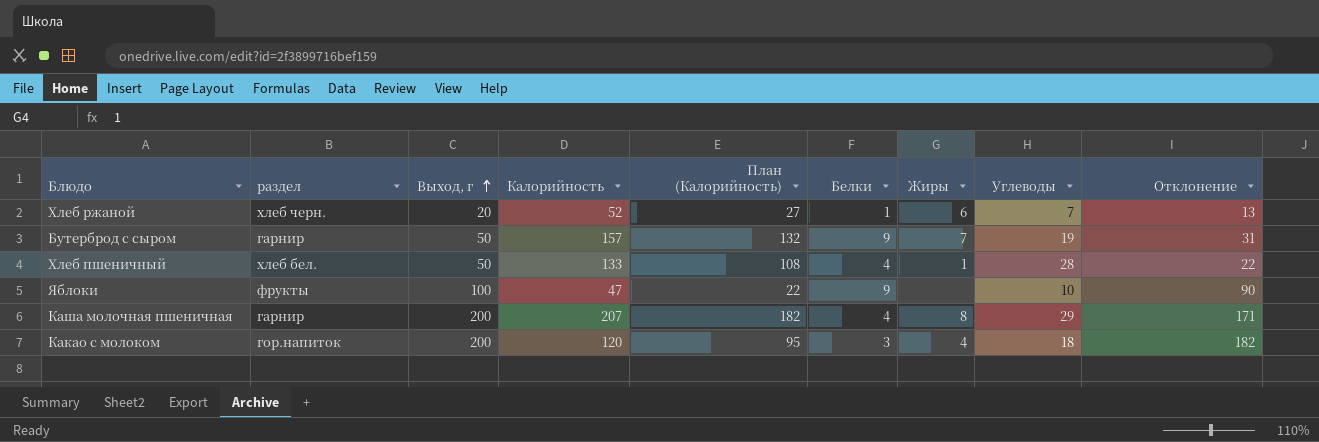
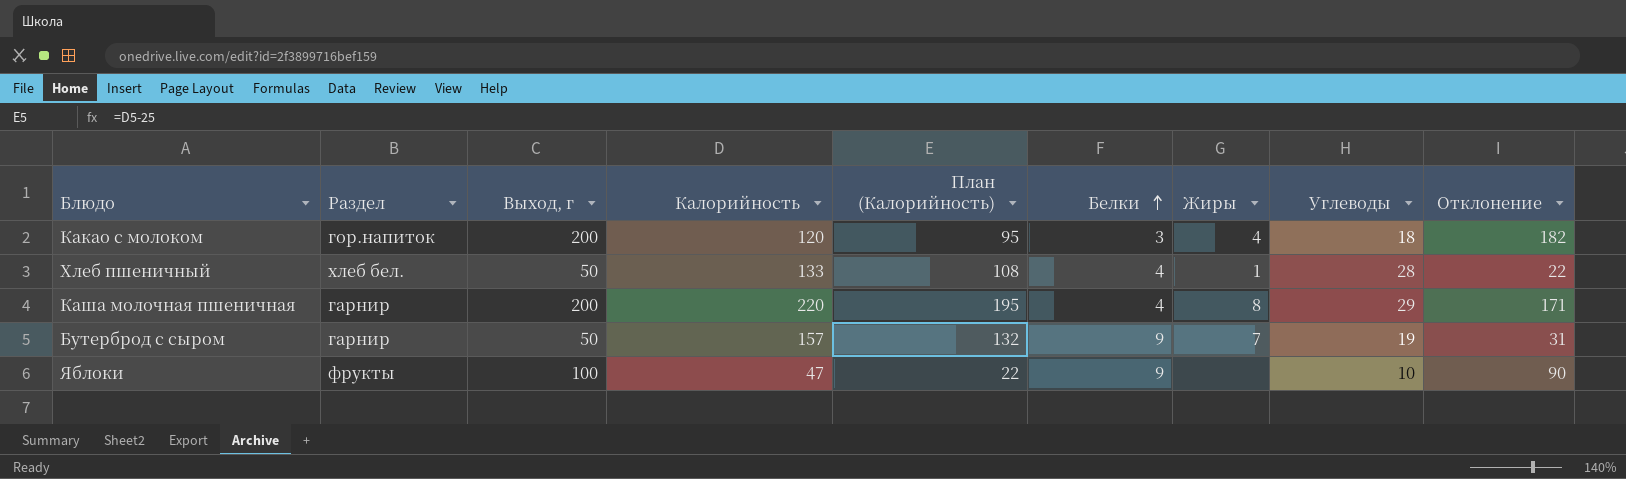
row order: Выход, г ascending -> Белки ascending
column name: раздел -> Раздел
row Хлеб ржаной: хлеб черн. | 20 | 52 | 27 | 1 | 6 | 7 | 13 -> none
Каша молочная пшеничная | Калорийность: 207 -> 220
Каша молочная пшеничная | План (Калорийность): 182 -> 195

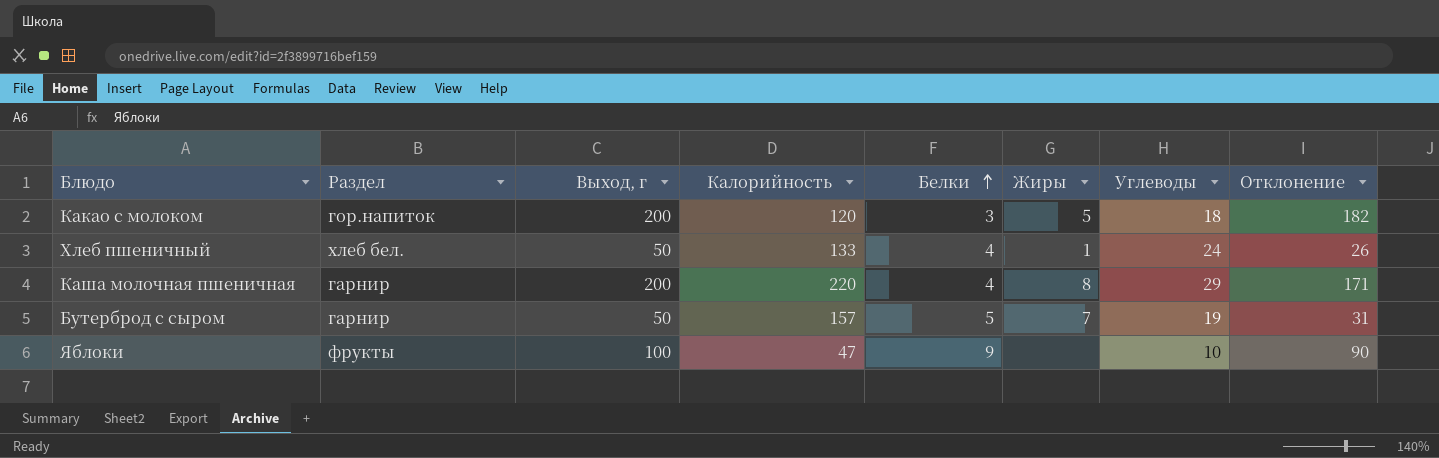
column План (Калорийность) | formula: [Калорийность] - 25 -> none
Какао с молоком | Жиры: 4 -> 5
Хлеб пшеничный | Углеводы: 28 -> 24
Хлеб пшеничный | Отклонение: 22 -> 26
Бутерброд с сыром | Белки: 9 -> 5

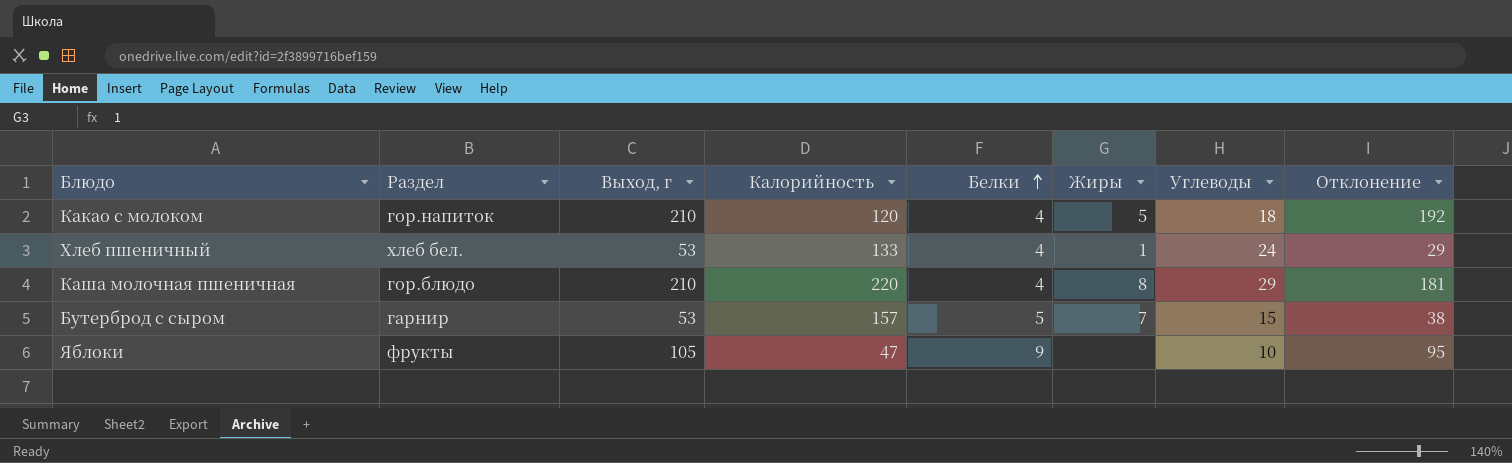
Какао с молоком | Выход, г: 200 -> 210
Какао с молоком | Белки: 3 -> 4
Какао с молоком | Отклонение: 182 -> 192
Хлеб пшеничный | Выход, г: 50 -> 53
Хлеб пшеничный | Отклонение: 26 -> 29
Каша молочная пшеничная | Раздел: гарнир -> гор.блюдо
Каша молочная пшеничная | Выход, г: 200 -> 210
Каша молочная пшеничная | Отклонение: 171 -> 181
Бутерброд с сыром | Выход, г: 50 -> 53
Бутерброд с сыром | Углеводы: 19 -> 15
Бутерброд с сыром | Отклонение: 31 -> 38
Яблоки | Выход, г: 100 -> 105
Яблоки | Отклонение: 90 -> 95

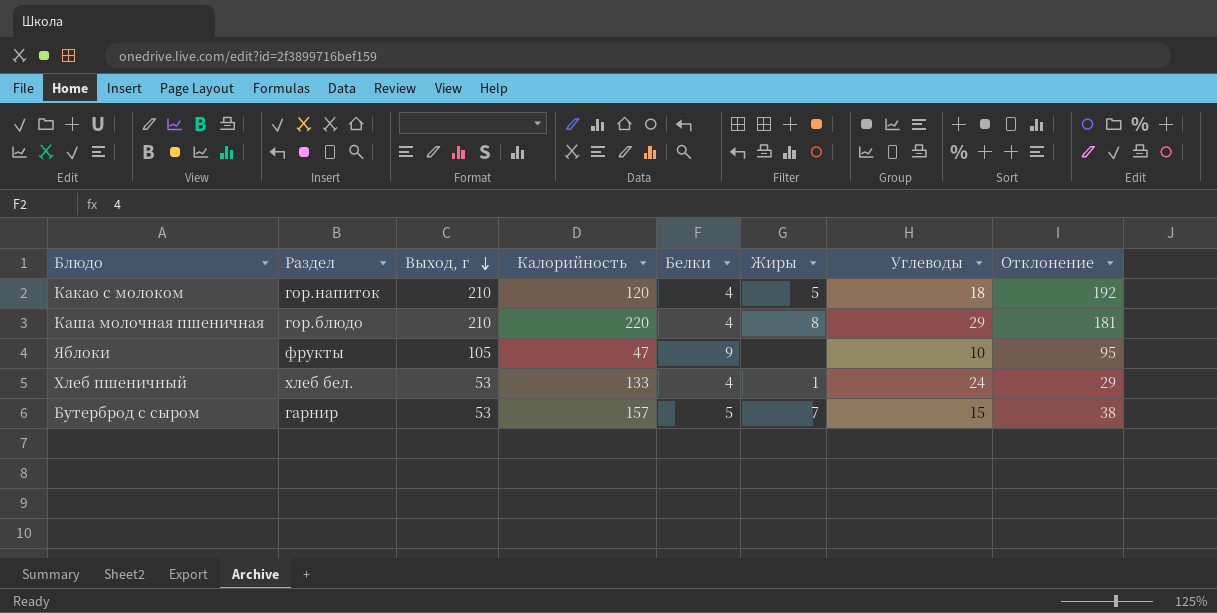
row order: Белки ascending -> Выход, г descending

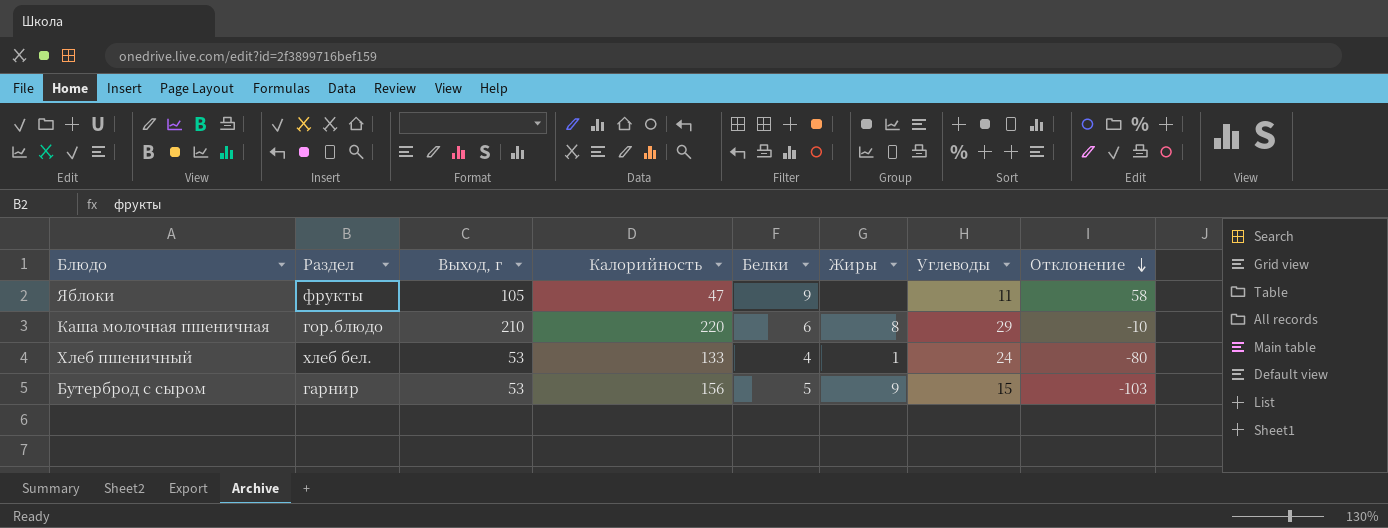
row order: Выход, г descending -> Отклонение descending
column Отклонение | formula: [Выход, г] - [Углеводы] -> [Выход, г] - [Калорийность]
row Какао с молоком: гор.напиток | 210 | 120 | 4 | 5 | 18 | 192 -> none
Яблоки | Углеводы: 10 -> 11
Каша молочная пшеничная | Белки: 4 -> 6
Бутерброд с сыром | Калорийность: 157 -> 156
Бутерброд с сыром | Жиры: 7 -> 9

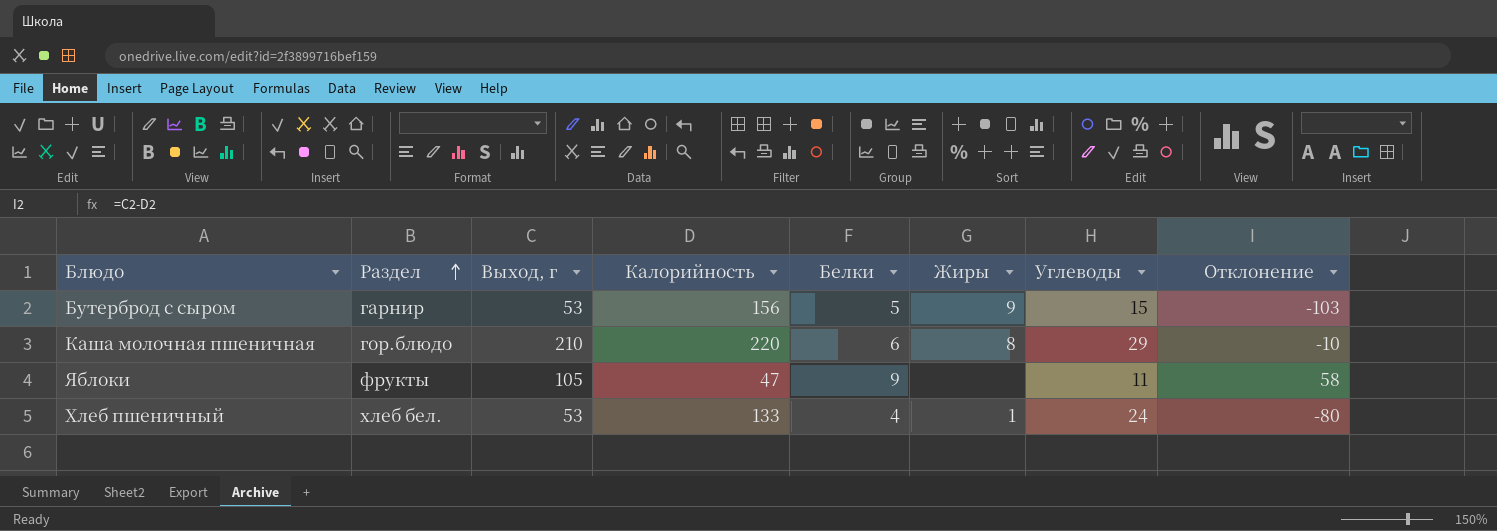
row order: Отклонение descending -> Раздел ascending

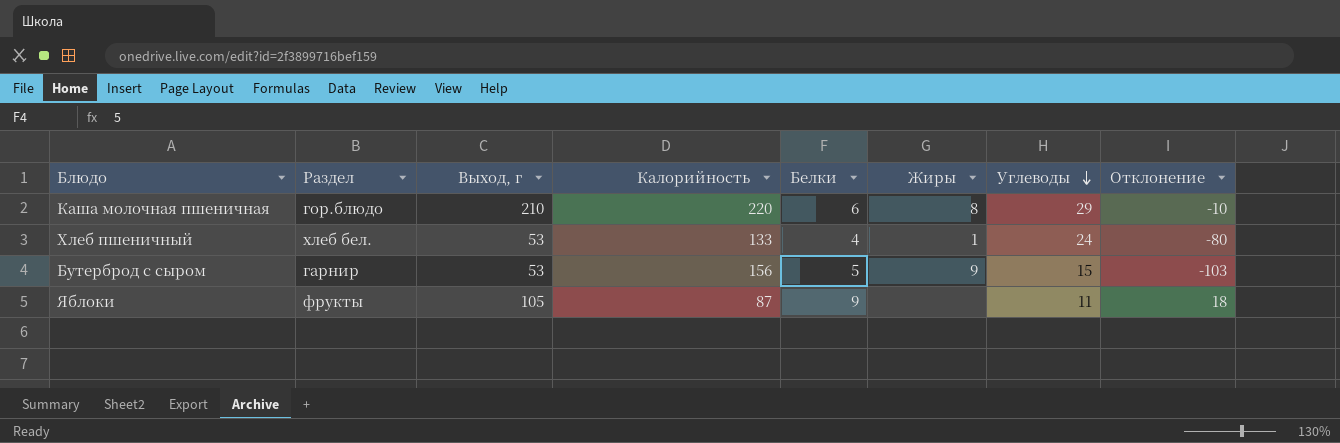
row order: Раздел ascending -> Углеводы descending
Яблоки | Калорийность: 47 -> 87
Яблоки | Отклонение: 58 -> 18

